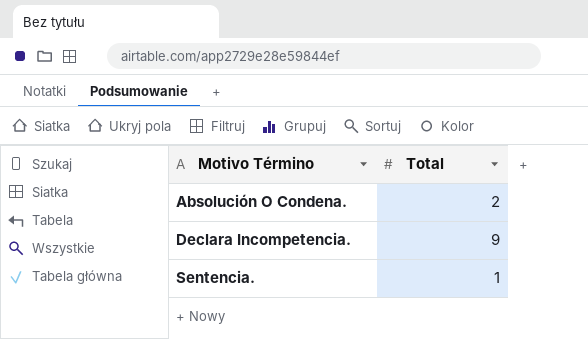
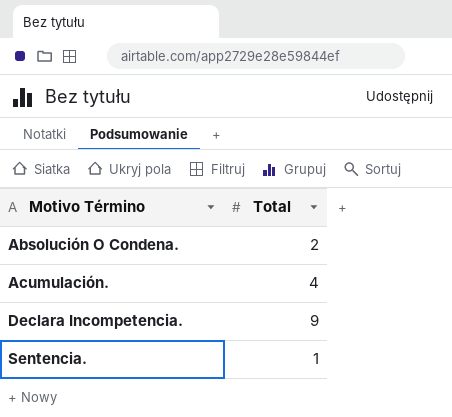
row Acumulación.: none -> 4

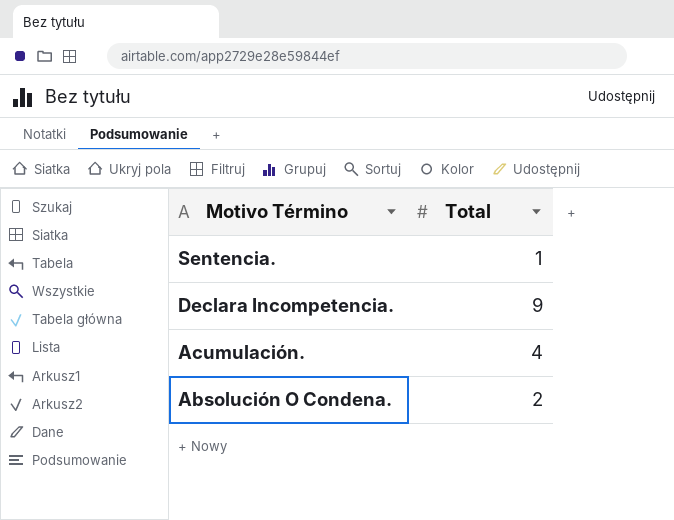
row order: Motivo Término ascending -> Motivo Término descending

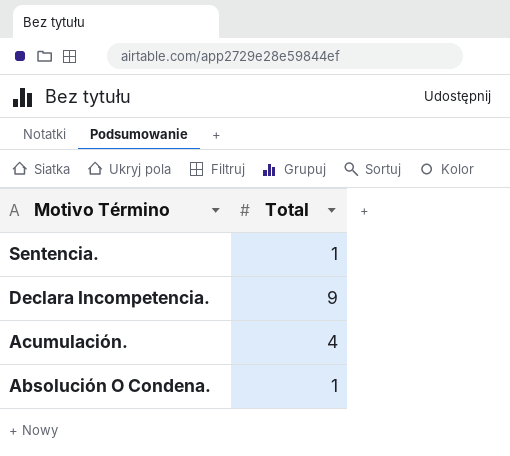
Absolución O Condena. | Total: 2 -> 1

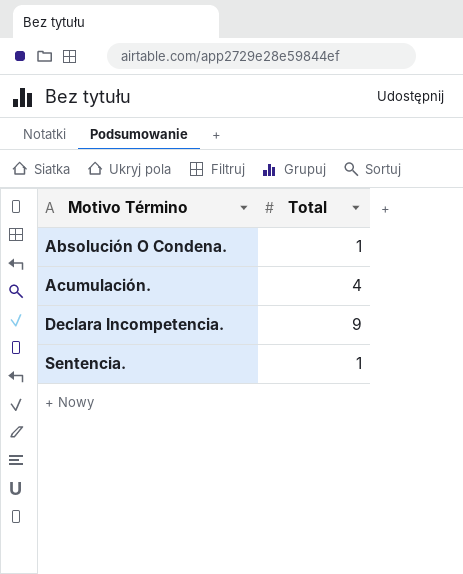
row order: Motivo Término descending -> Motivo Término ascending

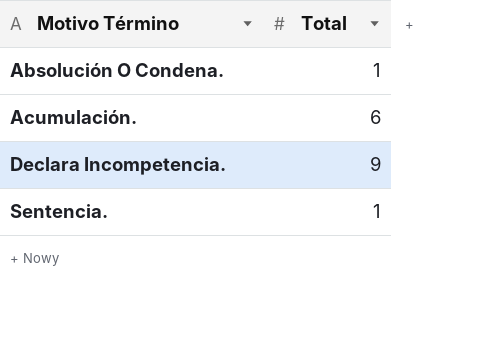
Acumulación. | Total: 4 -> 6

